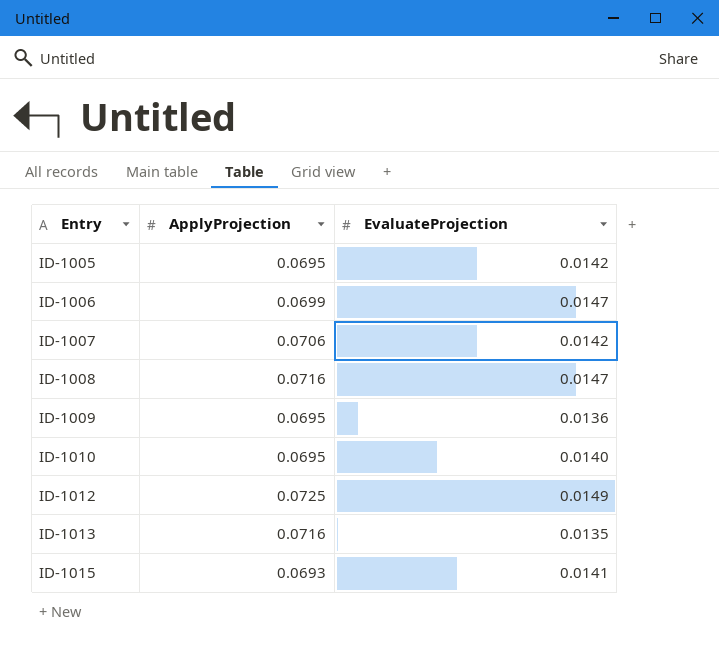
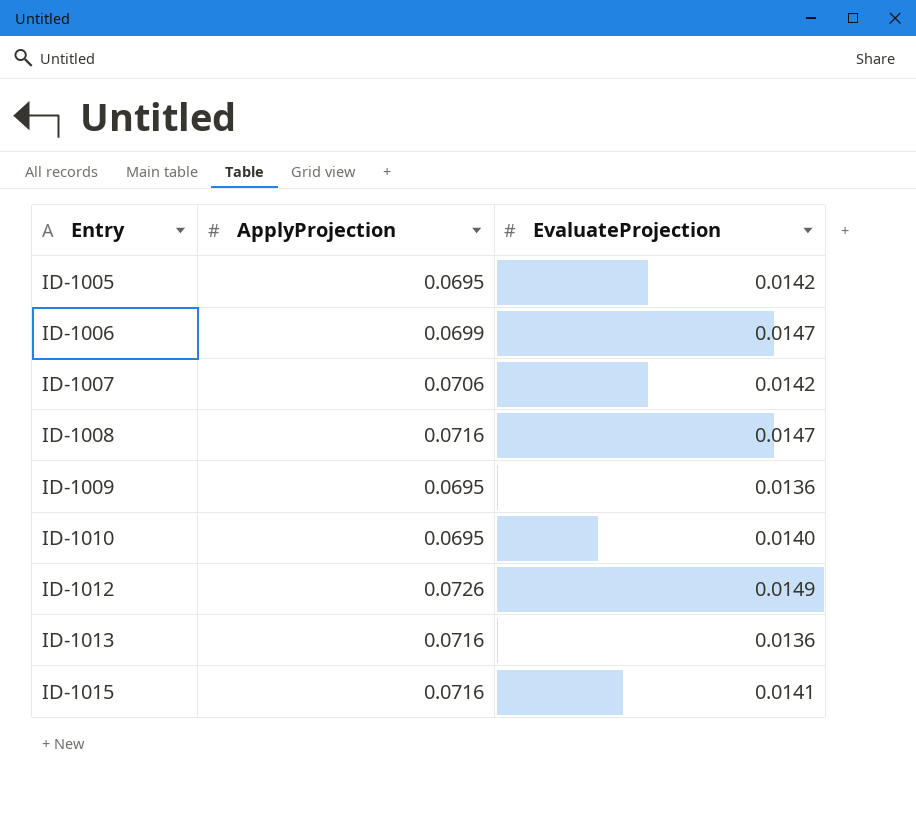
ID-1012 | ApplyProjection: 0.0725 -> 0.0726
ID-1013 | EvaluateProjection: 0.0135 -> 0.0136
ID-1015 | ApplyProjection: 0.0693 -> 0.0716

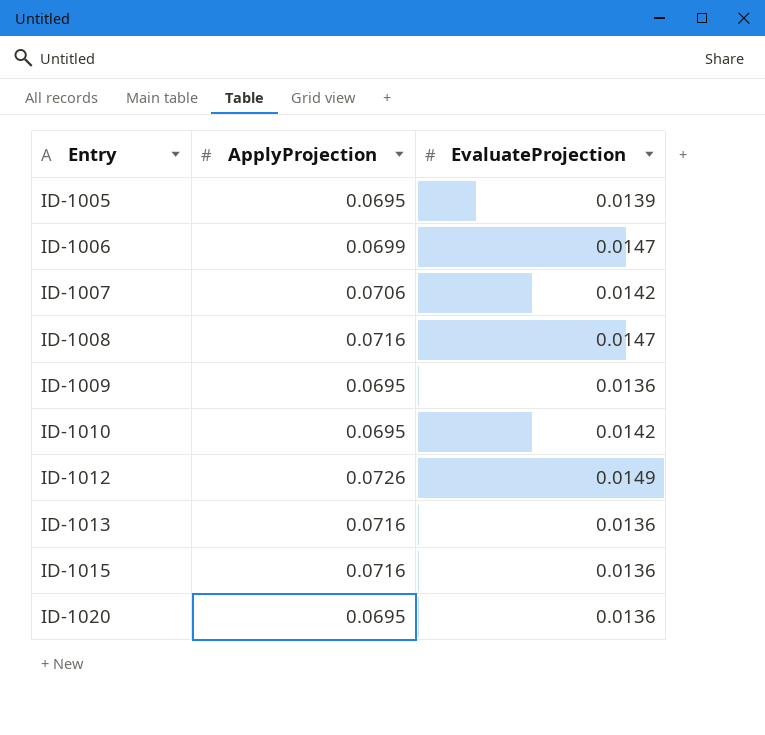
ID-1005 | EvaluateProjection: 0.0142 -> 0.0139
ID-1010 | EvaluateProjection: 0.0140 -> 0.0142
ID-1015 | EvaluateProjection: 0.0141 -> 0.0136
row ID-1020: none -> 0.0695 | 0.0136

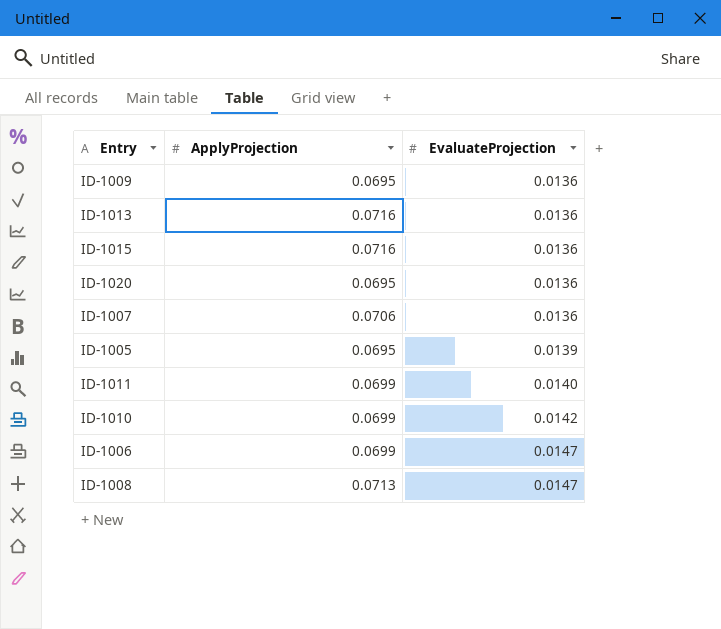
row order: Entry ascending -> EvaluateProjection ascending
row ID-1012: 0.0726 | 0.0149 -> none
ID-1007 | EvaluateProjection: 0.0142 -> 0.0136
row ID-1011: none -> 0.0699 | 0.0140
ID-1010 | ApplyProjection: 0.0695 -> 0.0699
ID-1008 | ApplyProjection: 0.0716 -> 0.0713

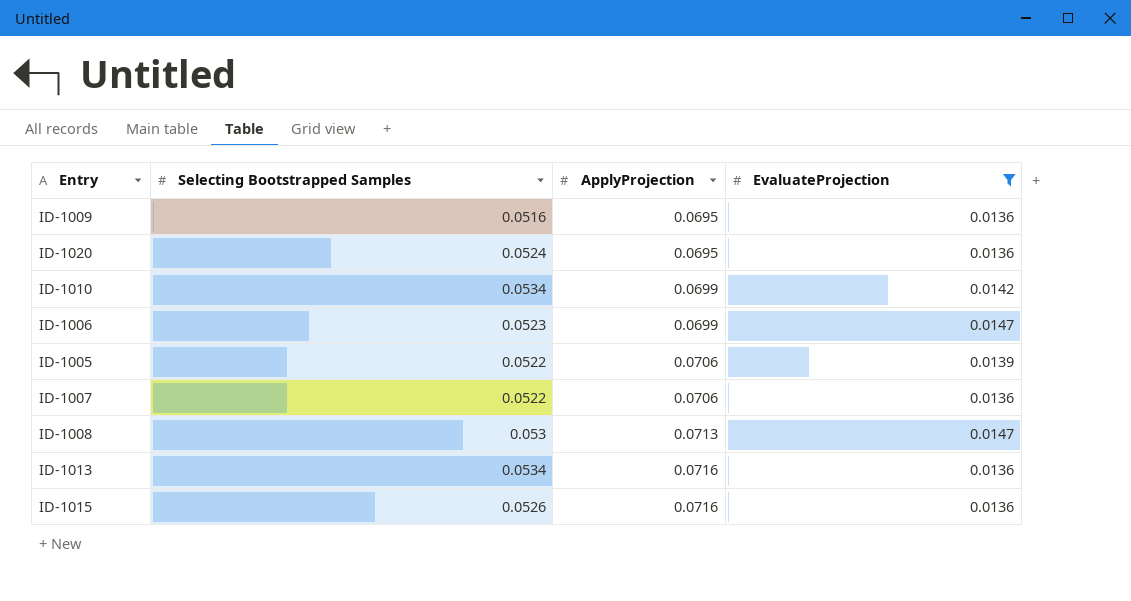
filter: none -> EvaluateProjection != 0.0140
row order: EvaluateProjection ascending -> ApplyProjection ascending
column Selecting Bootstrapped Samples | position: none -> 2
ID-1005 | ApplyProjection: 0.0695 -> 0.0706

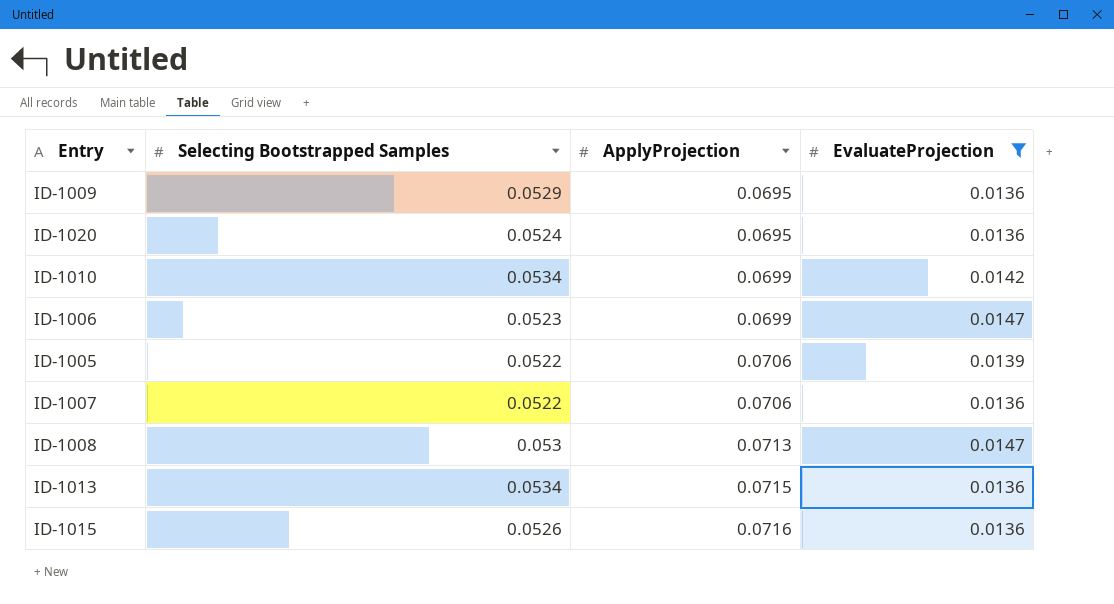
ID-1009 | Selecting Bootstrapped Samples: 0.0516 -> 0.0529
ID-1013 | ApplyProjection: 0.0716 -> 0.0715

